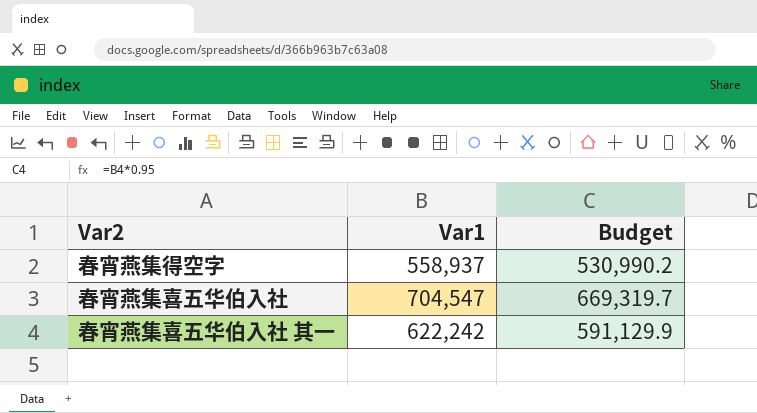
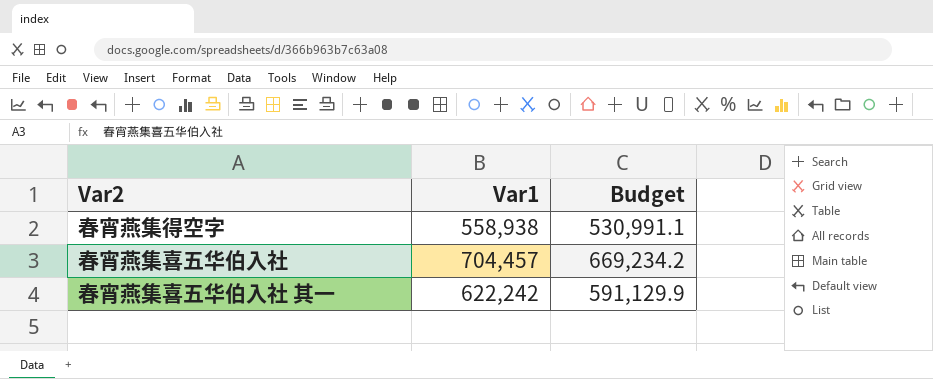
春宵燕集得空字 | Var1: 558,937 -> 558,938
春宵燕集得空字 | Budget: 530,990.2 -> 530,991.1
春宵燕集喜五华伯入社 | Var1: 704,547 -> 704,457
春宵燕集喜五华伯入社 | Budget: 669,319.7 -> 669,234.2

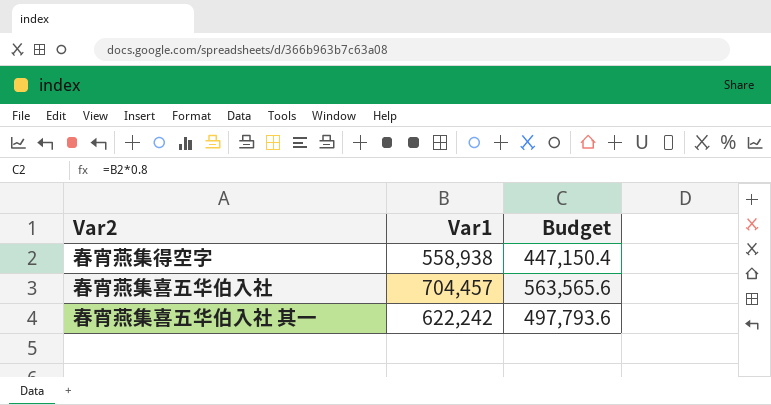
column Budget | formula: [Var1] * 0.95 -> [Var1] * 0.8

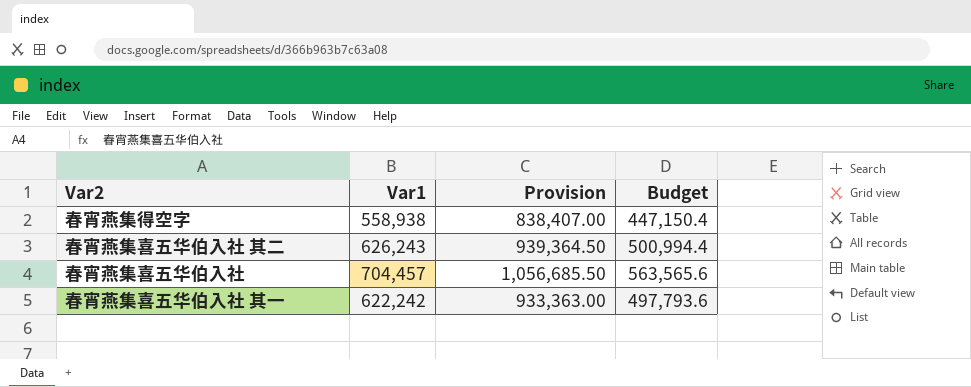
column Provision | formula: none -> [Var1] * 1.5
row 春宵燕集喜五华伯入社 其二: none -> 626,243 | 939,364.50 | 500,994.4

